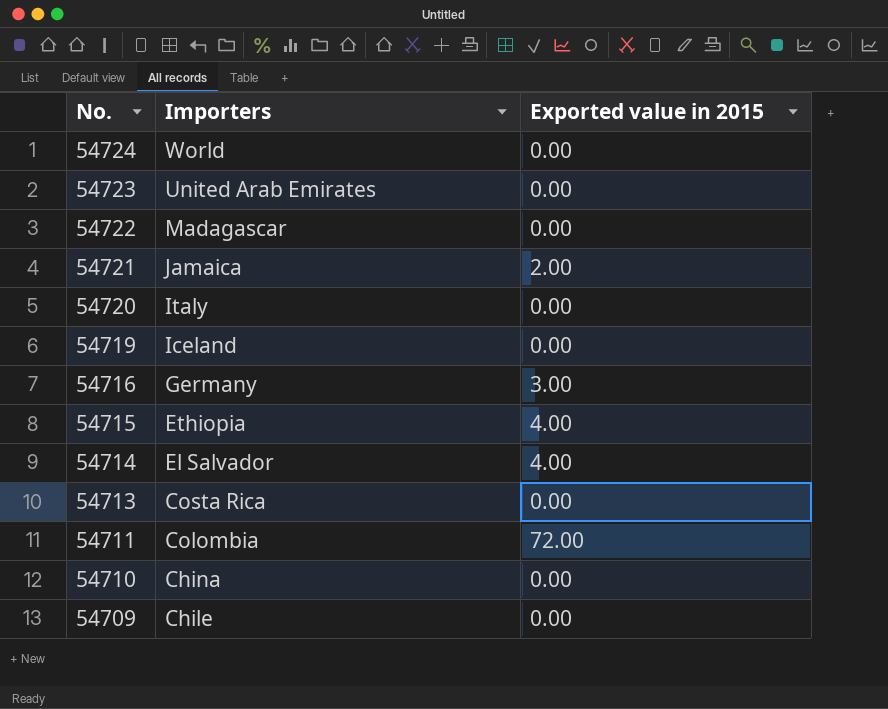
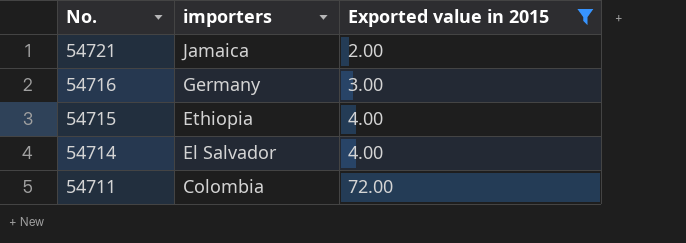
filter: none -> Exported value in 2015 != 0.00
column name: Importers -> importers

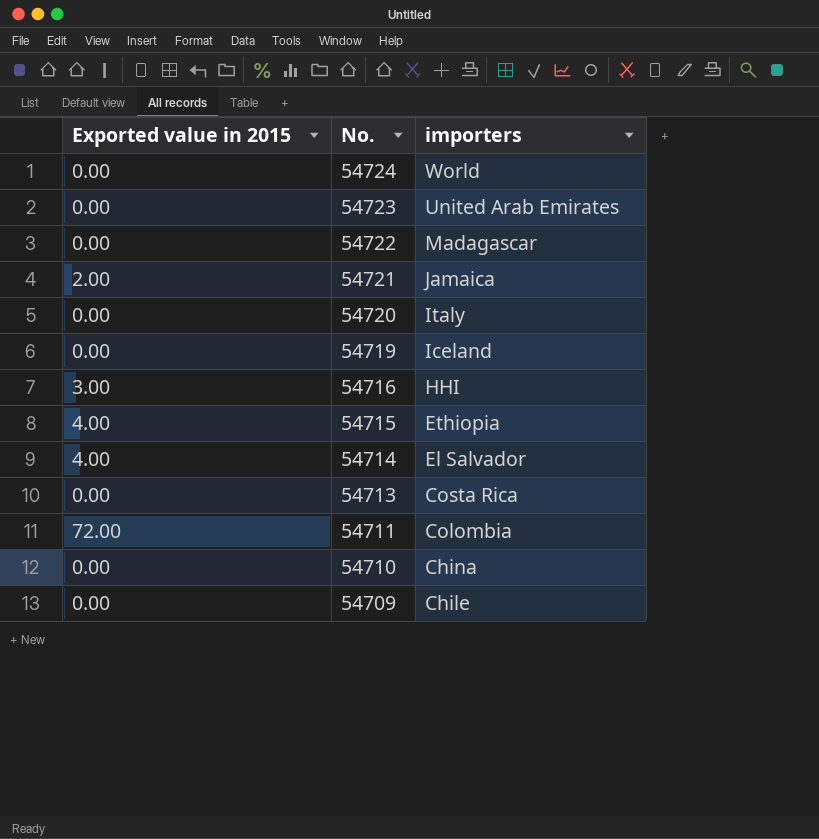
filter: Exported value in 2015 != 0.00 -> none
column Exported value in 2015 | position: 3 -> 1
54716 | importers: Germany -> HHI

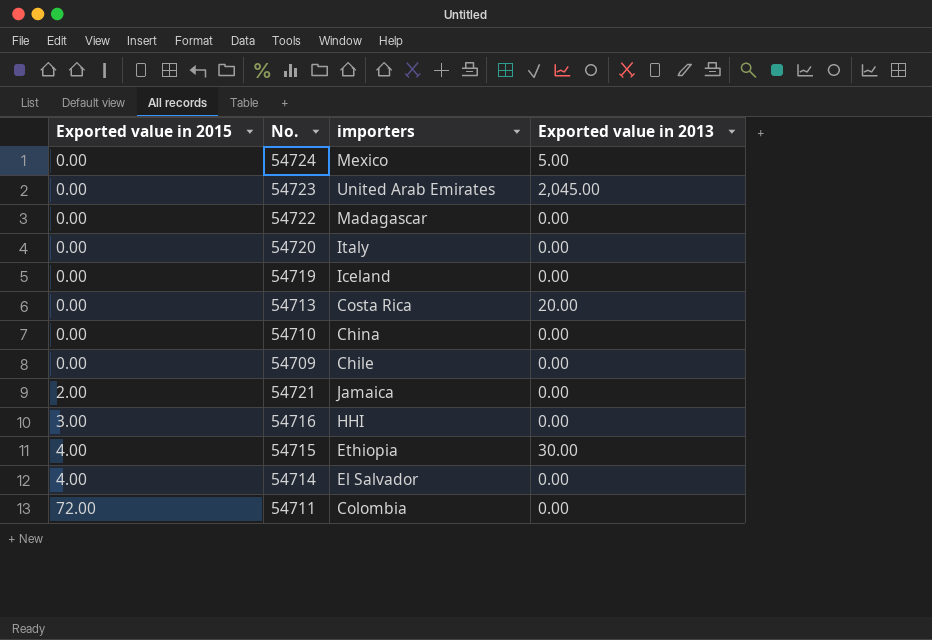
row order: No. descending -> Exported value in 2015 ascending
column Exported value in 2013 | position: none -> 4
54724 | importers: World -> Mexico

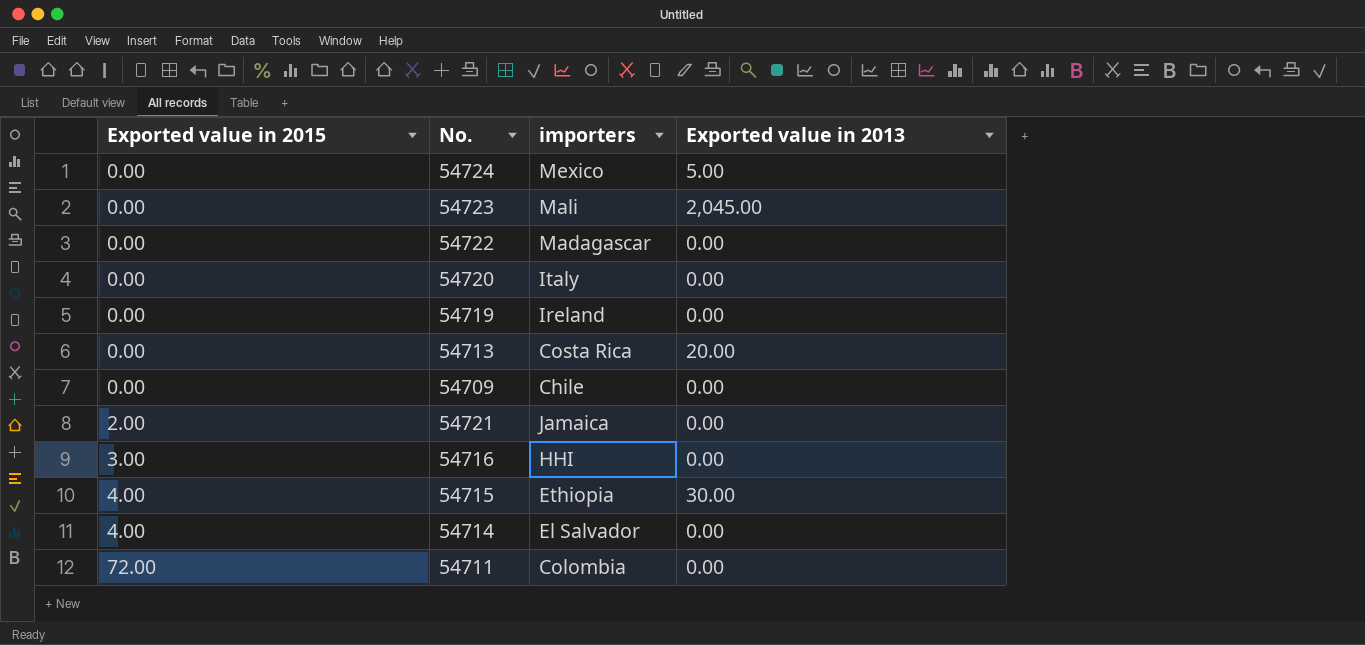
row 54710: 0.00 | China | 0.00 -> none
54723 | importers: United Arab Emirates -> Mali
54719 | importers: Iceland -> Ireland

